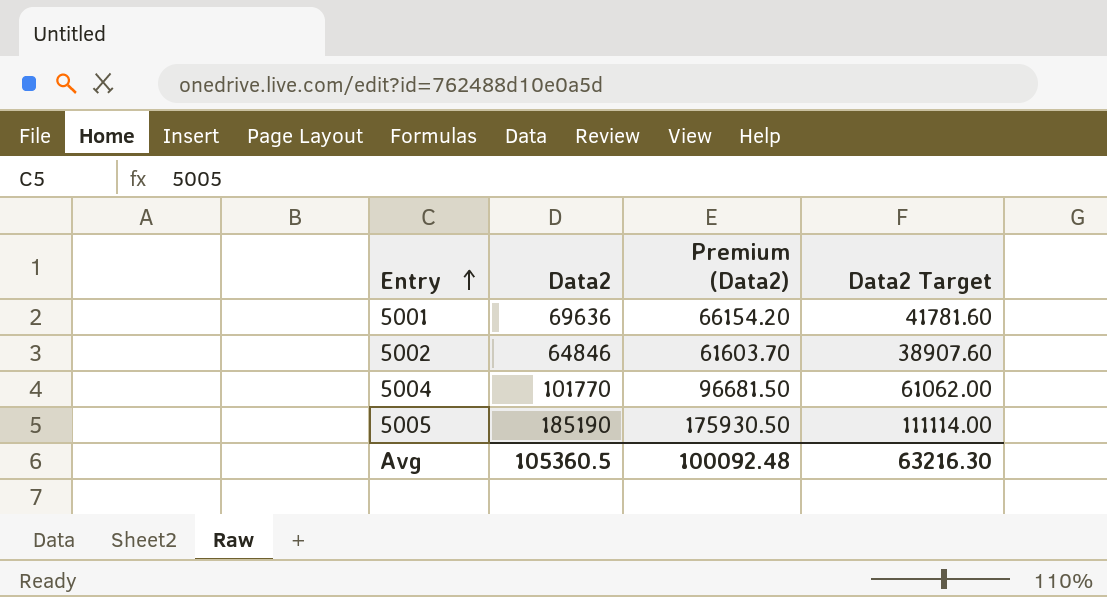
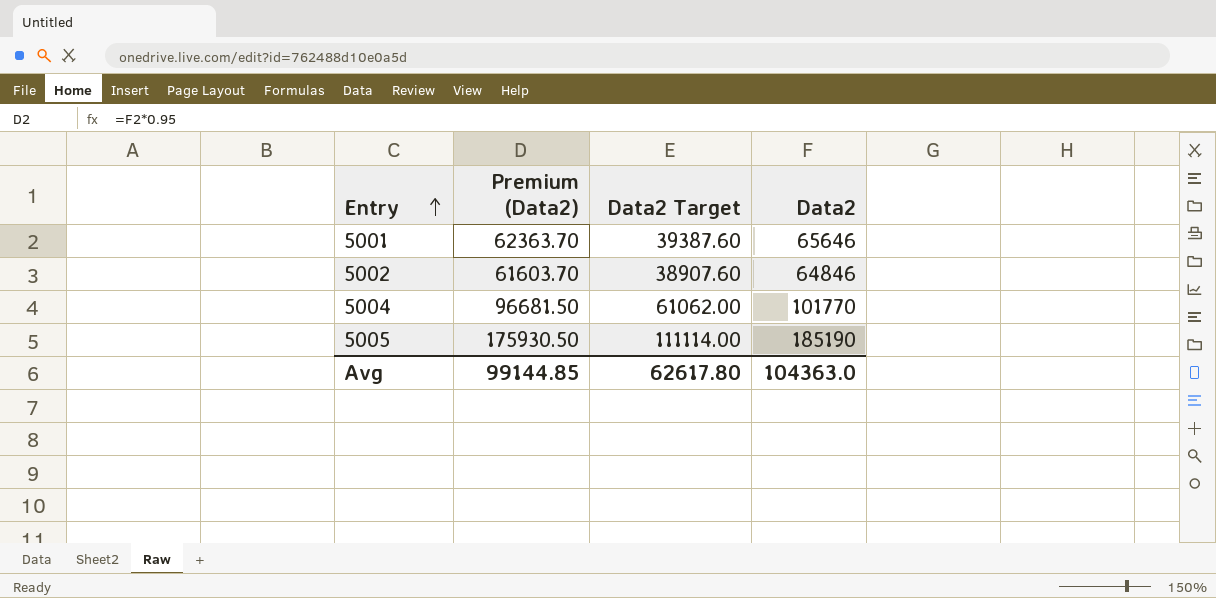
column Data2 | position: 2 -> 4
5001 | Premium (Data2): 66154.20 -> 62363.70
5001 | Data2 Target: 41781.60 -> 39387.60
5001 | Data2: 69636 -> 65646
Avg | Premium (Data2): 100092.48 -> 99144.85
Avg | Data2 Target: 63216.30 -> 62617.80
Avg | Data2: 105360.5 -> 104363.0

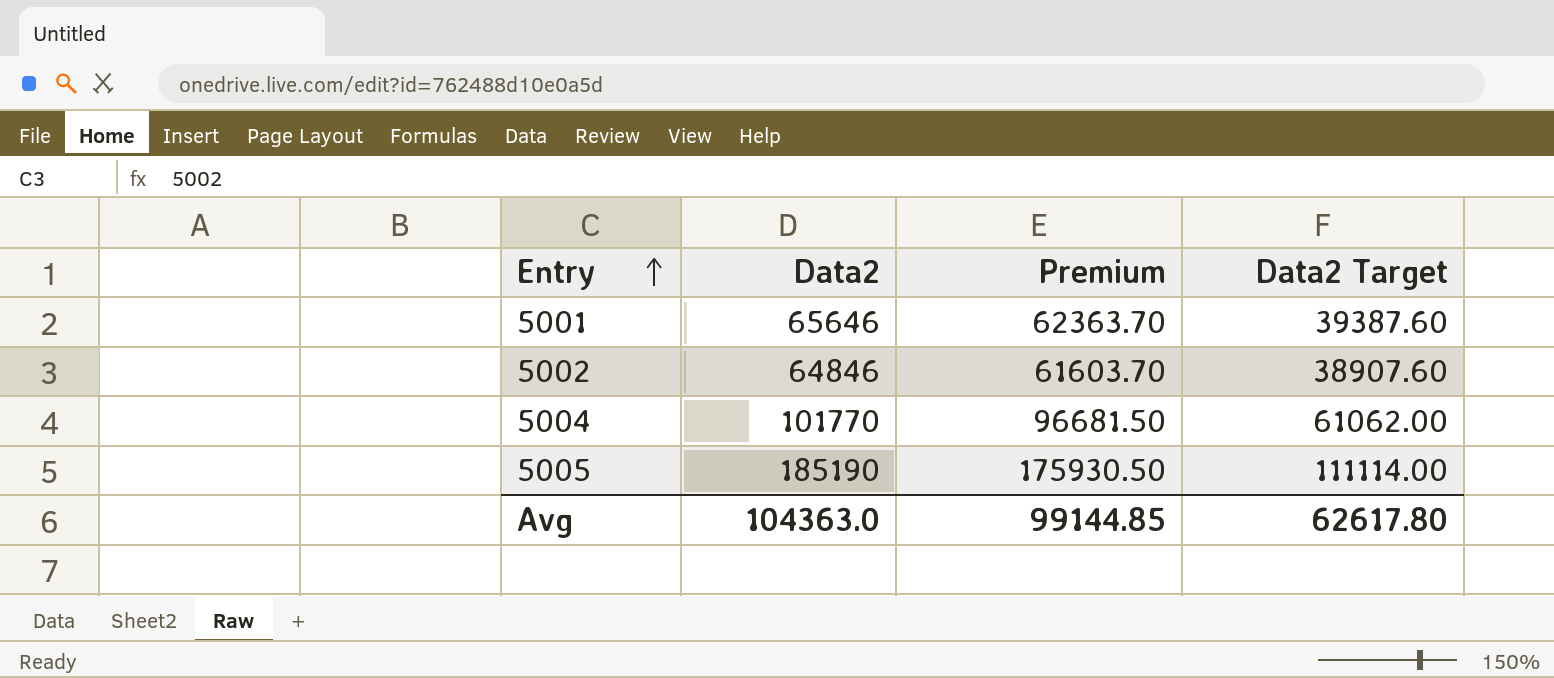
column Data2 | position: 4 -> 2
column name: Premium (Data2) -> Premium

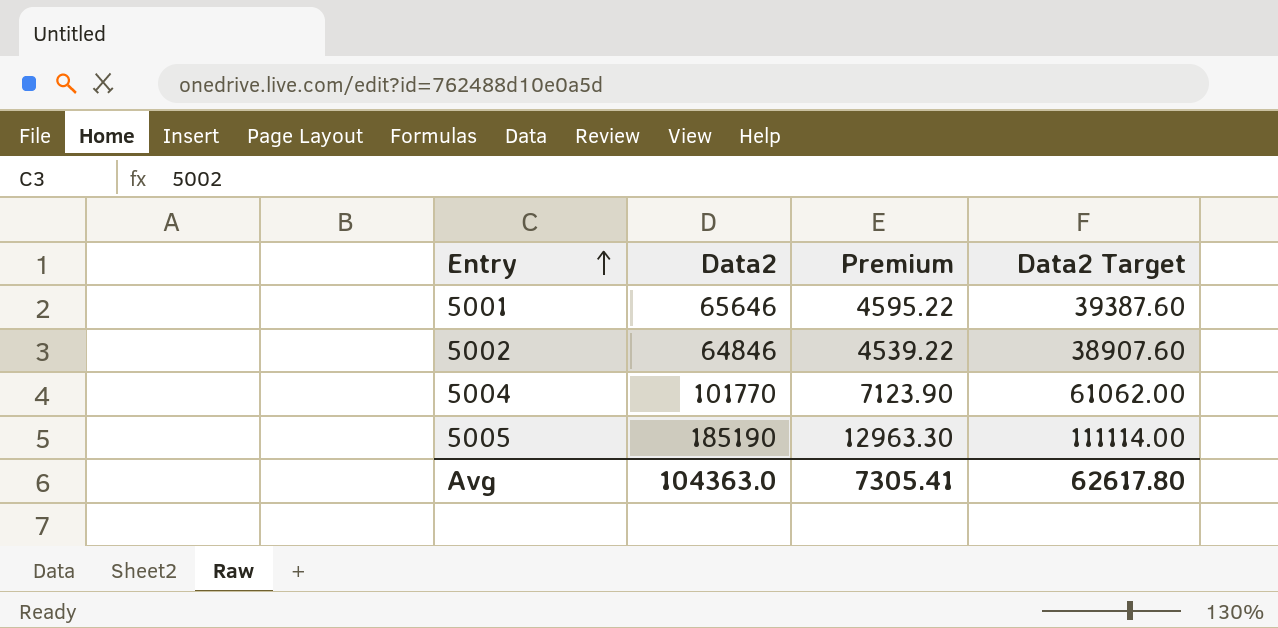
column Premium | formula: [Data2] * 0.95 -> [Data2] * 0.07
Avg | Premium: 99144.85 -> 7305.41

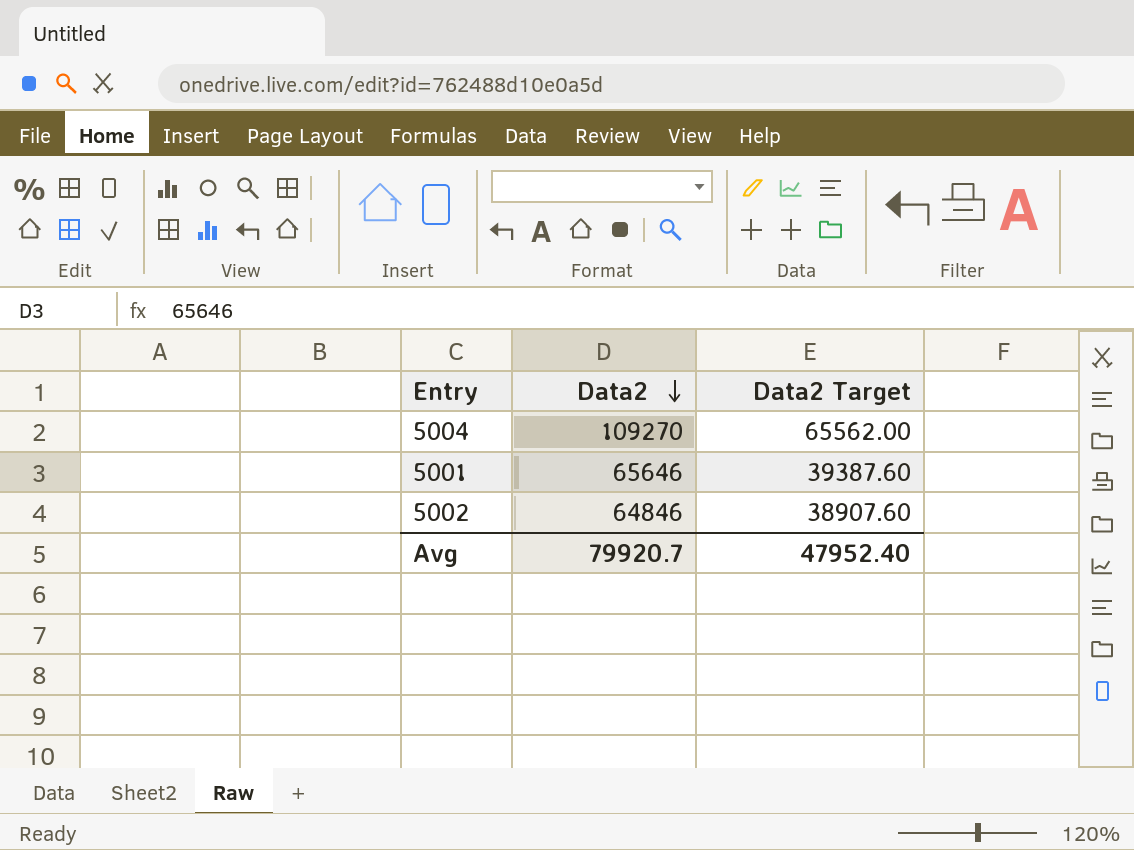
row order: Entry ascending -> Data2 descending
column Premium | formula: [Data2] * 0.07 -> none
row 5005: 185190 | 12963.30 | 111114.00 -> none
5004 | Data2: 101770 -> 109270
5004 | Data2 Target: 61062.00 -> 65562.00
Avg | Data2: 104363.0 -> 79920.7
Avg | Data2 Target: 62617.80 -> 47952.40

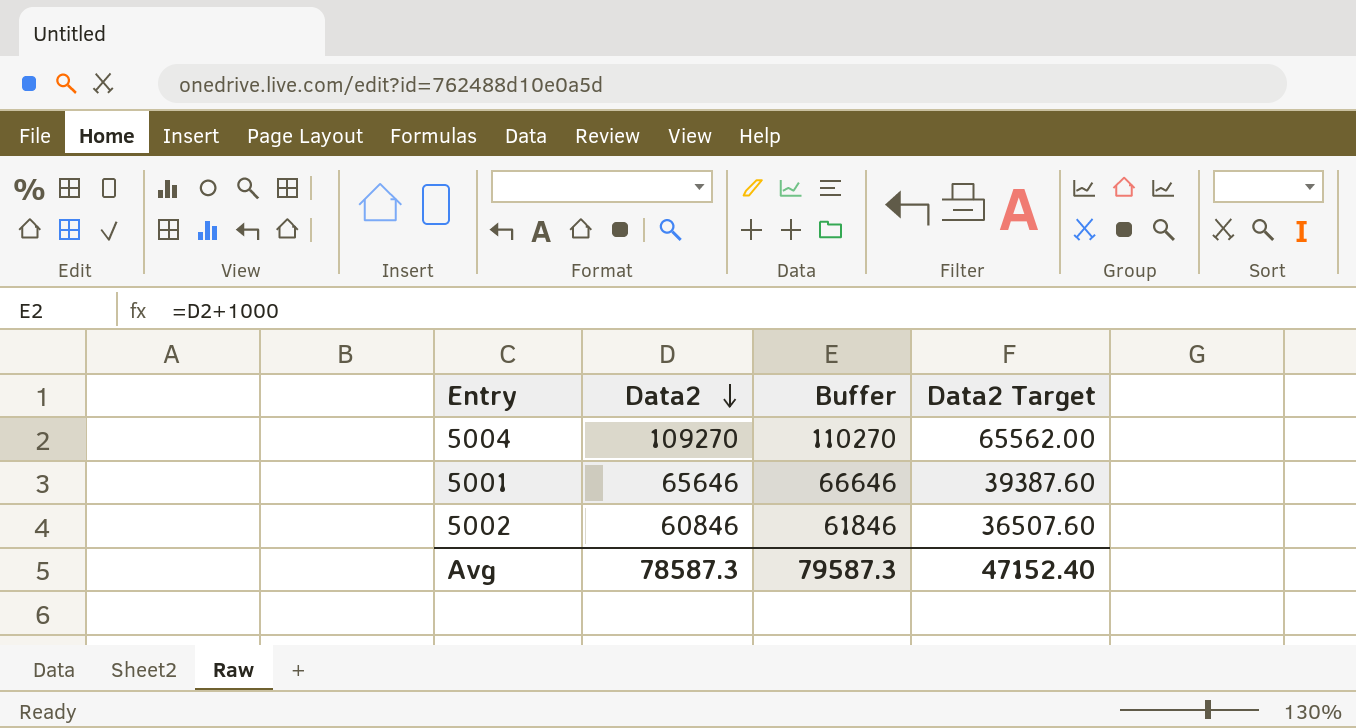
column Buffer | formula: none -> [Data2] + 1000
5002 | Data2: 64846 -> 60846
5002 | Data2 Target: 38907.60 -> 36507.60
Avg | Data2: 79920.7 -> 78587.3
Avg | Data2 Target: 47952.40 -> 47152.40

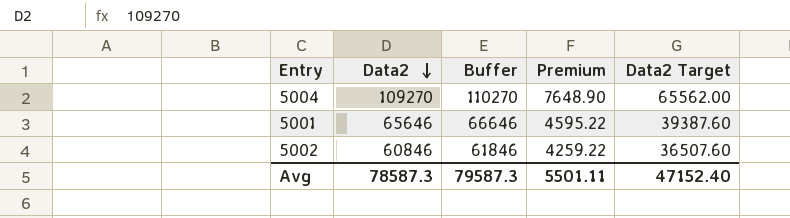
column Premium | formula: none -> [Data2] * 0.07

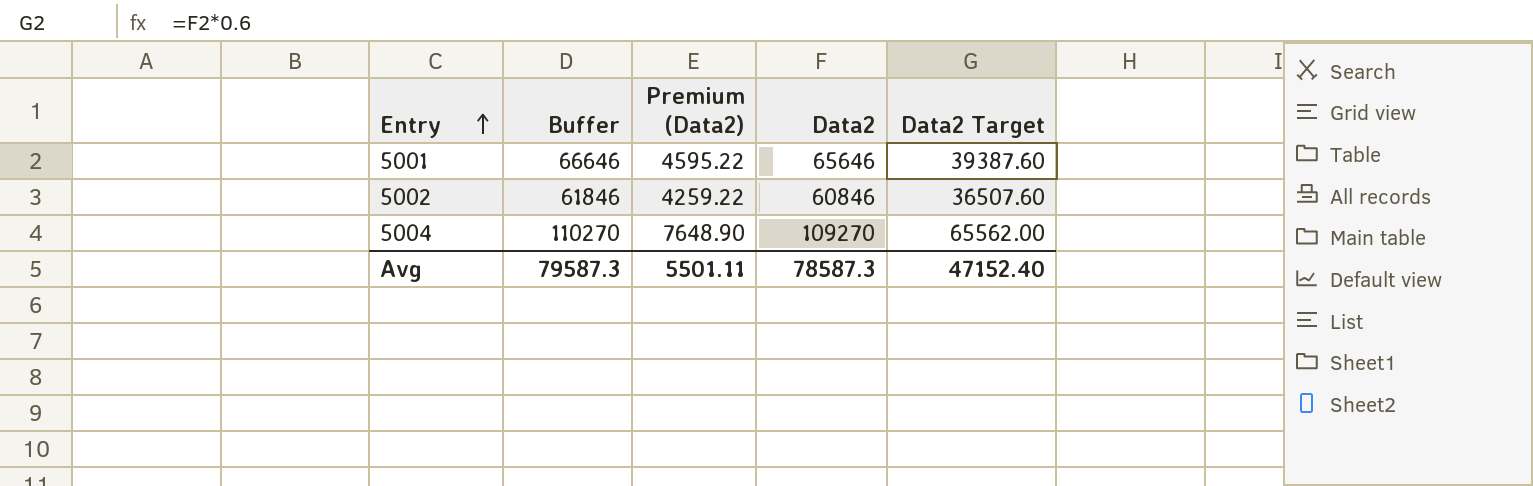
row order: Data2 descending -> Entry ascending
column name: Premium -> Premium (Data2)
column Data2 | position: 2 -> 4

